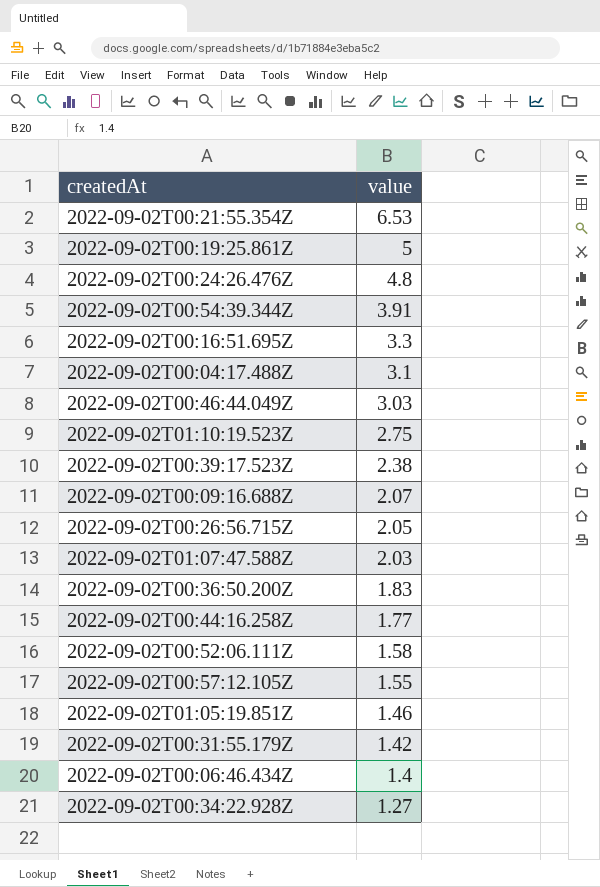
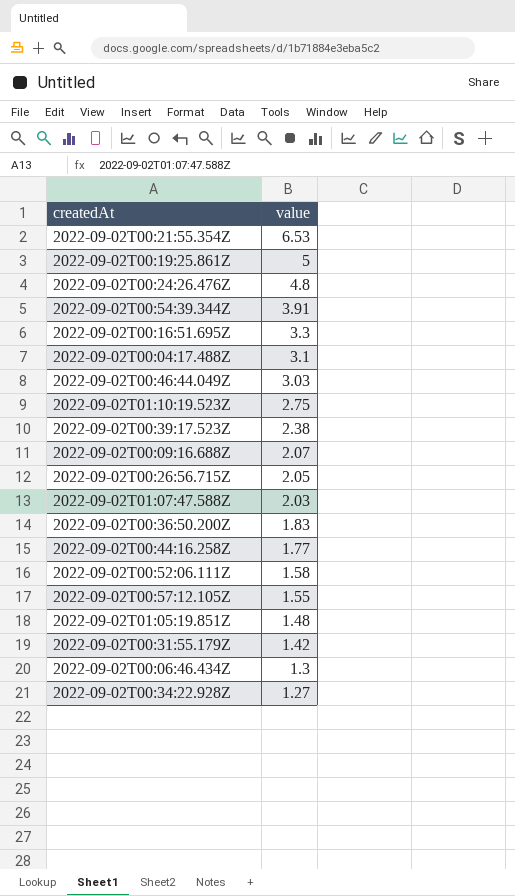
2022-09-02T01:05:19.851Z | value: 1.46 -> 1.48
2022-09-02T00:06:46.434Z | value: 1.4 -> 1.3

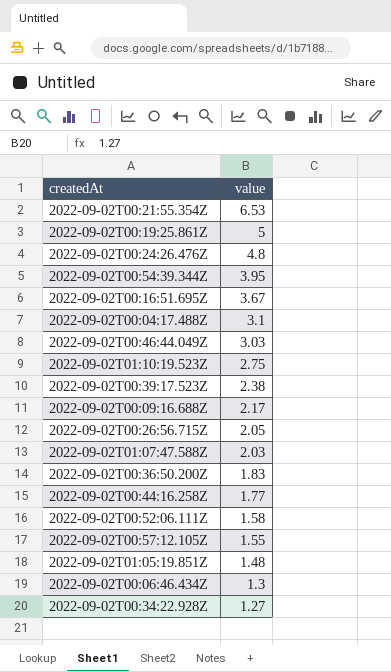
row 2022-09-02T00:31:55.179Z: 1.42 -> none
2022-09-02T00:54:39.344Z | value: 3.91 -> 3.95
2022-09-02T00:16:51.695Z | value: 3.3 -> 3.67
2022-09-02T00:09:16.688Z | value: 2.07 -> 2.17

